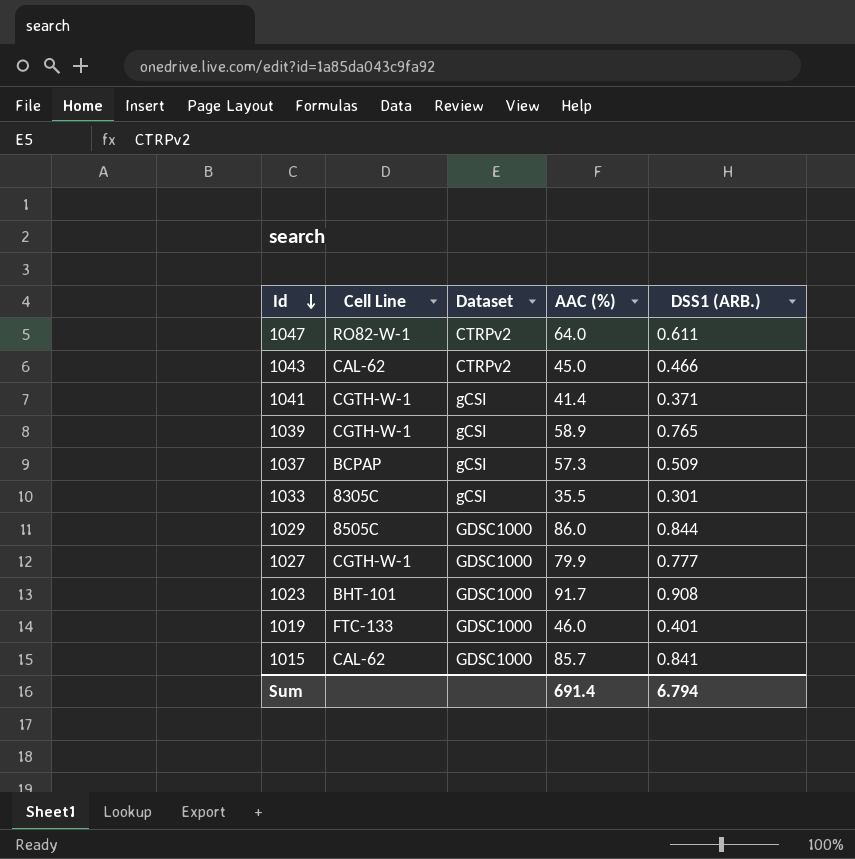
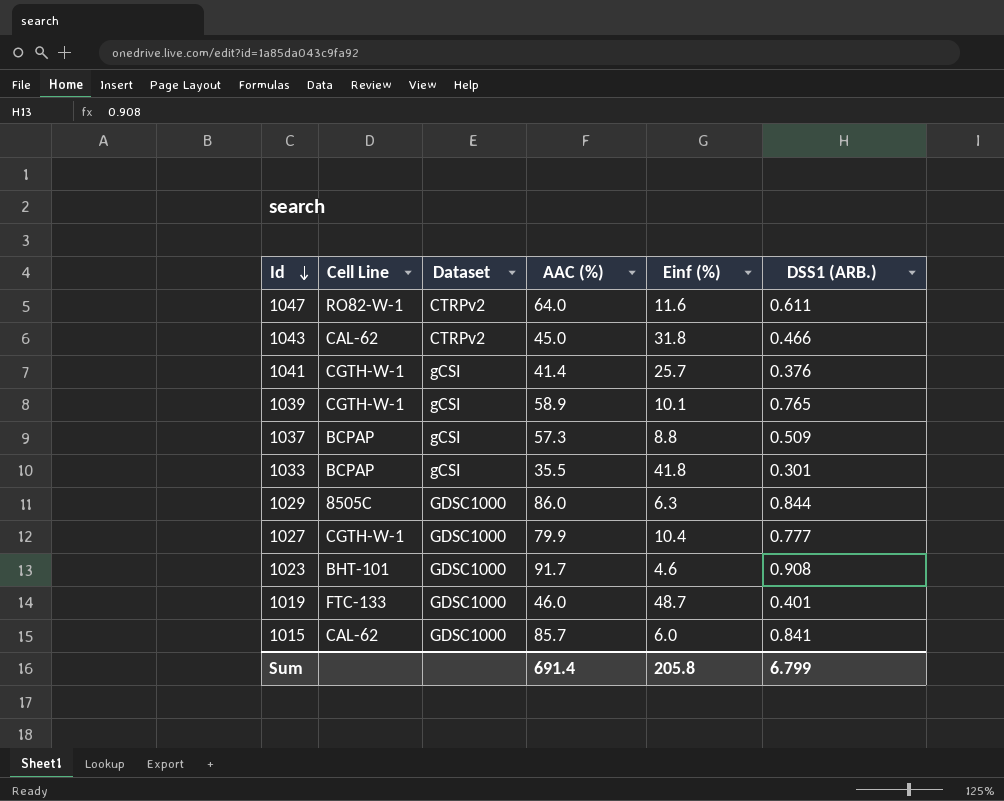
column Einf (%) | position: none -> 5
1041 | DSS1 (ARB.): 0.371 -> 0.376
1033 | Cell Line: 8305C -> BCPAP
Sum | DSS1 (ARB.): 6.794 -> 6.799

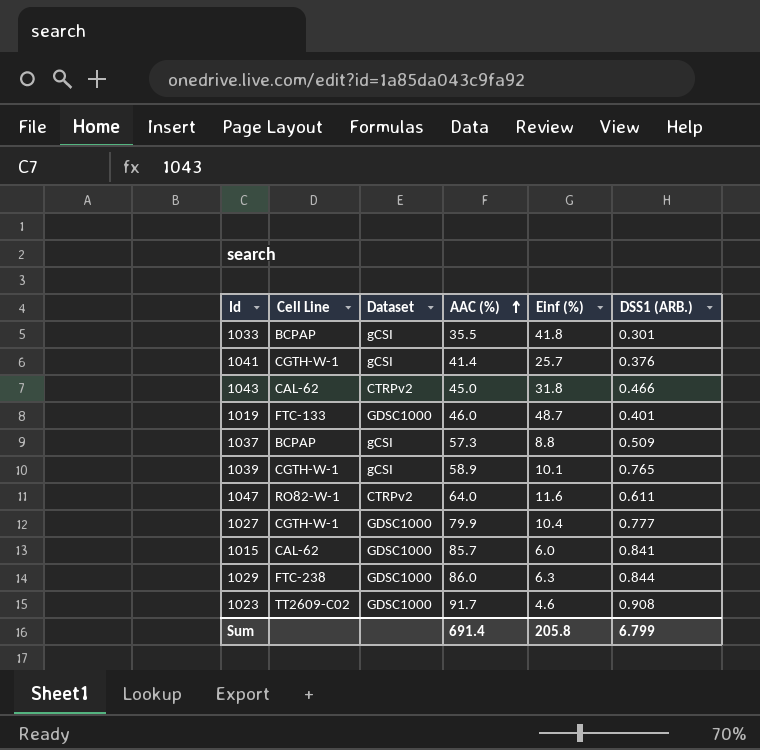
row order: Id descending -> AAC (%) ascending
1029 | Cell Line: 8505C -> FTC-238
1023 | Cell Line: BHT-101 -> TT2609-C02

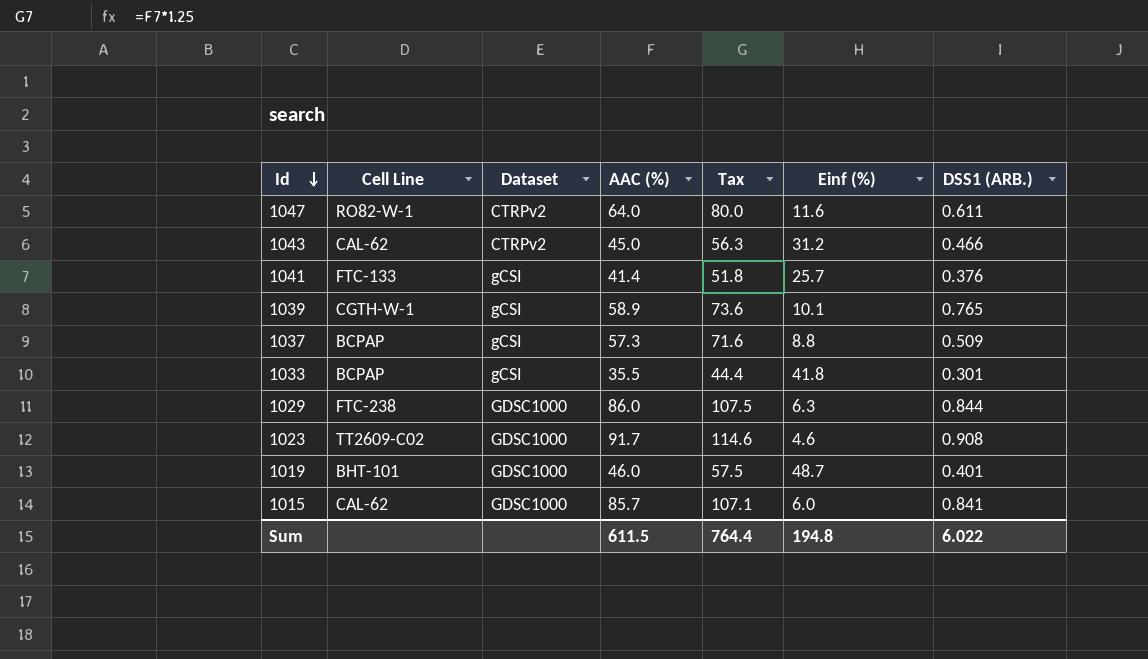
row order: AAC (%) ascending -> Id descending
column Tax | formula: none -> [AAC (%)] * 1.25
row 1027: CGTH-W-1 | GDSC1000 | 79.9 | 10.4 | 0.777 -> none
1043 | Einf (%): 31.8 -> 31.2
1041 | Cell Line: CGTH-W-1 -> FTC-133
1019 | Cell Line: FTC-133 -> BHT-101
Sum | AAC (%): 691.4 -> 611.5
Sum | Einf (%): 205.8 -> 194.8
Sum | DSS1 (ARB.): 6.799 -> 6.022

